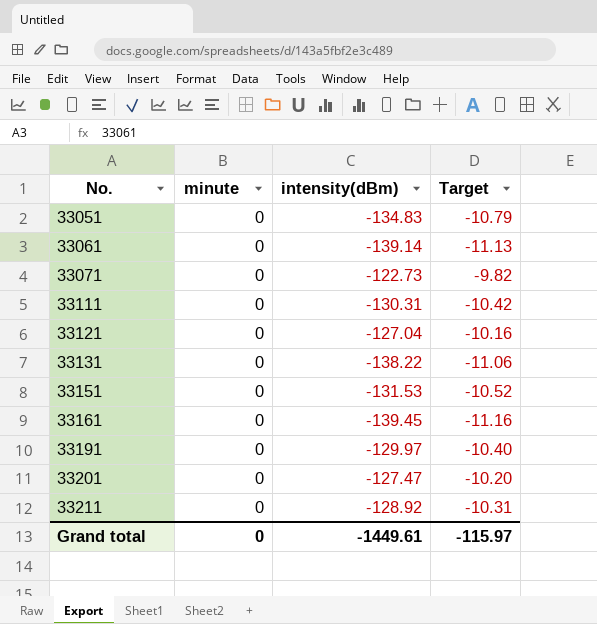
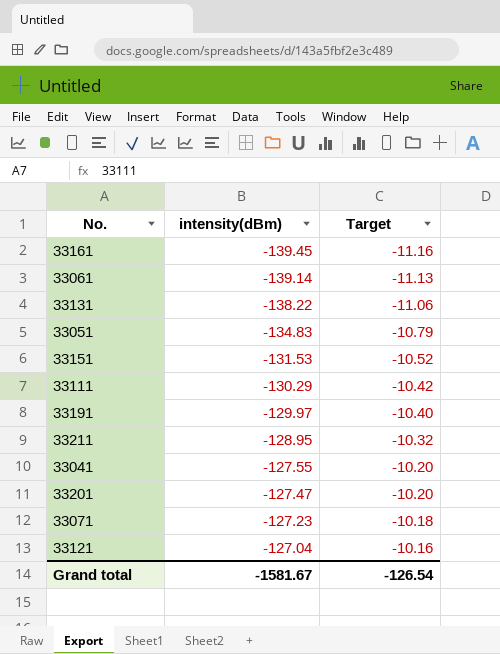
row order: No. ascending -> intensity(dBm) ascending
column minute | position: 2 -> none
33111 | intensity(dBm): -130.31 -> -130.29
33211 | intensity(dBm): -128.92 -> -128.95
33211 | Target: -10.31 -> -10.32
row 33041: none -> -127.55 | -10.20
33071 | intensity(dBm): -122.73 -> -127.23
33071 | Target: -9.82 -> -10.18
Grand total | intensity(dBm): -1449.61 -> -1581.67
Grand total | Target: -115.97 -> -126.54

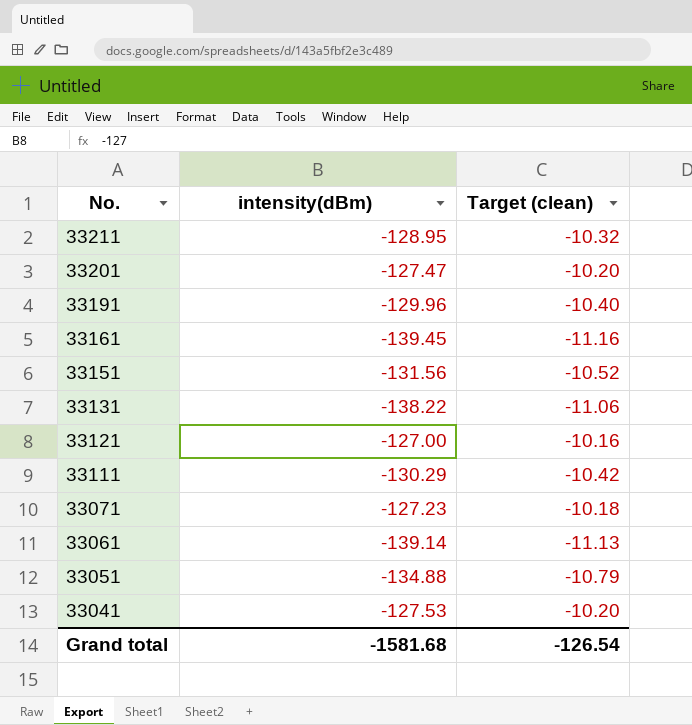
row order: intensity(dBm) ascending -> No. descending
column name: Target -> Target (clean)
33191 | intensity(dBm): -129.97 -> -129.96
33151 | intensity(dBm): -131.53 -> -131.56
33121 | intensity(dBm): -127.04 -> -127.00
33051 | intensity(dBm): -134.83 -> -134.88
33041 | intensity(dBm): -127.55 -> -127.53
Grand total | intensity(dBm): -1581.67 -> -1581.68

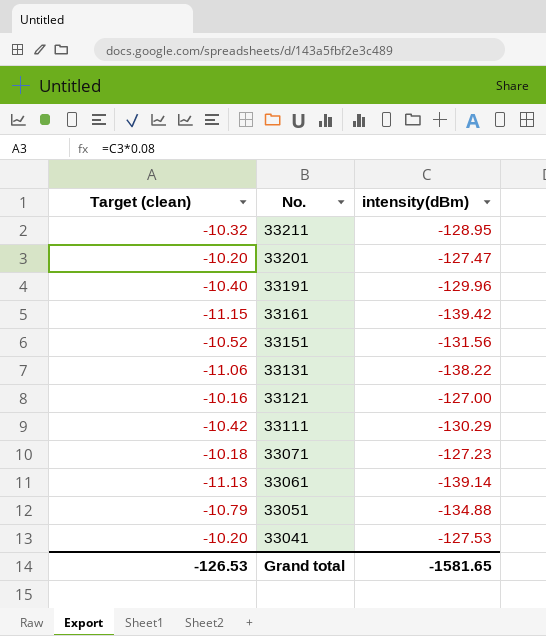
column Target (clean) | position: 3 -> 1
33161 | Target (clean): -11.16 -> -11.15
33161 | intensity(dBm): -139.45 -> -139.42
Grand total | Target (clean): -126.54 -> -126.53
Grand total | intensity(dBm): -1581.68 -> -1581.65

